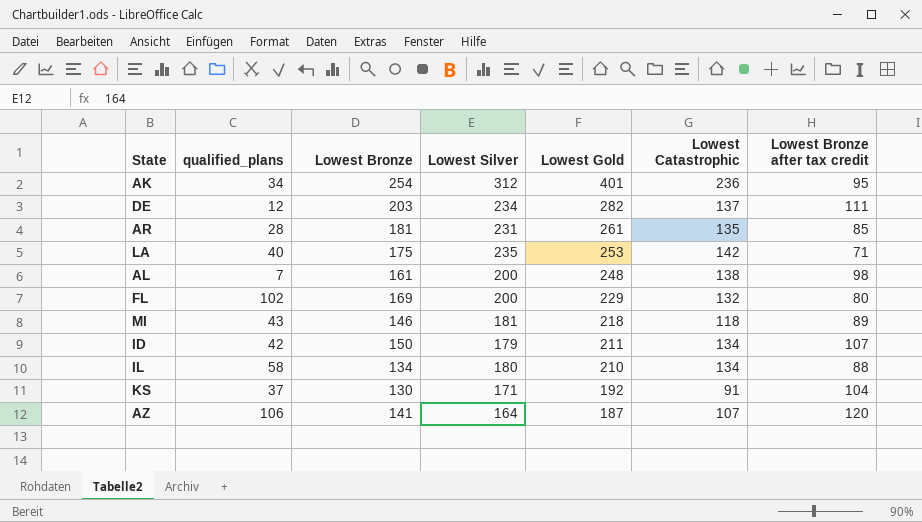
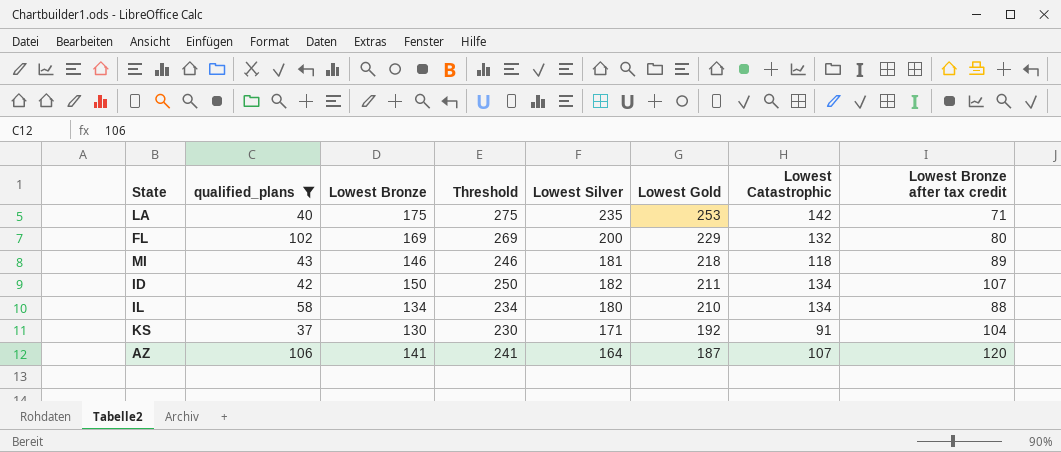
filter: none -> qualified_plans >= 37
column Threshold | formula: none -> [Lowest Bronze] + 100
ID | Lowest Silver: 179 -> 182

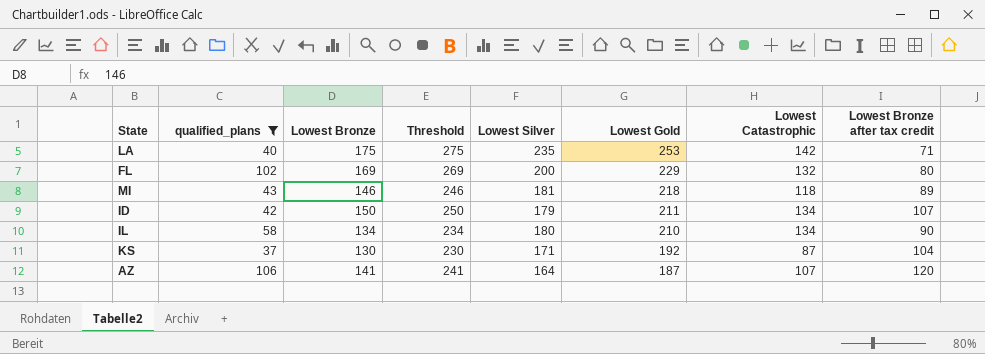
ID | Lowest Silver: 182 -> 179
IL | Lowest Bronze after tax credit: 88 -> 90
KS | Lowest Catastrophic: 91 -> 87

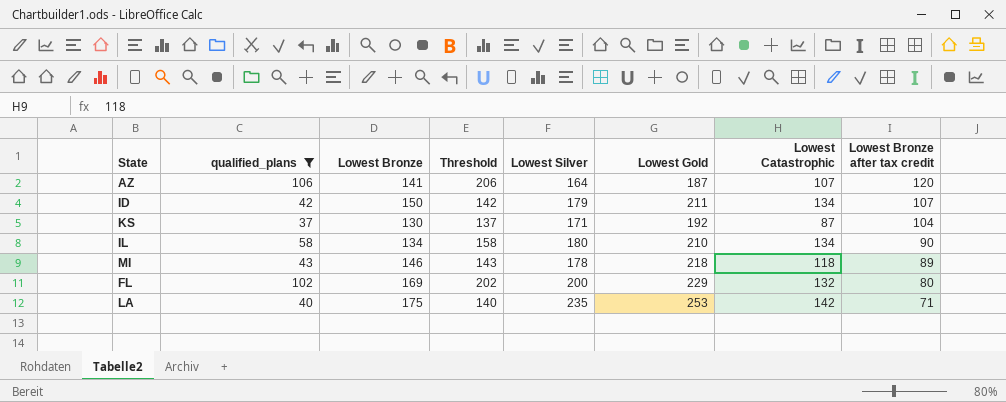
row order: Lowest Gold descending -> Lowest Bronze after tax credit descending
column Threshold | formula: [Lowest Bronze] + 100 -> [qualified_plans] + 100
MI | Lowest Silver: 181 -> 178

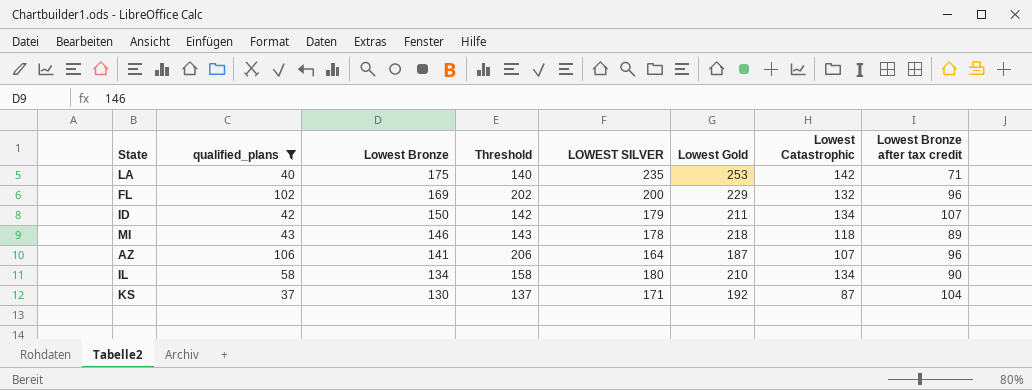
row order: Lowest Bronze after tax credit descending -> Lowest Bronze descending
column name: Lowest Silver -> LOWEST SILVER
FL | Lowest Bronze after tax credit: 80 -> 96
AZ | Lowest Bronze after tax credit: 120 -> 96

